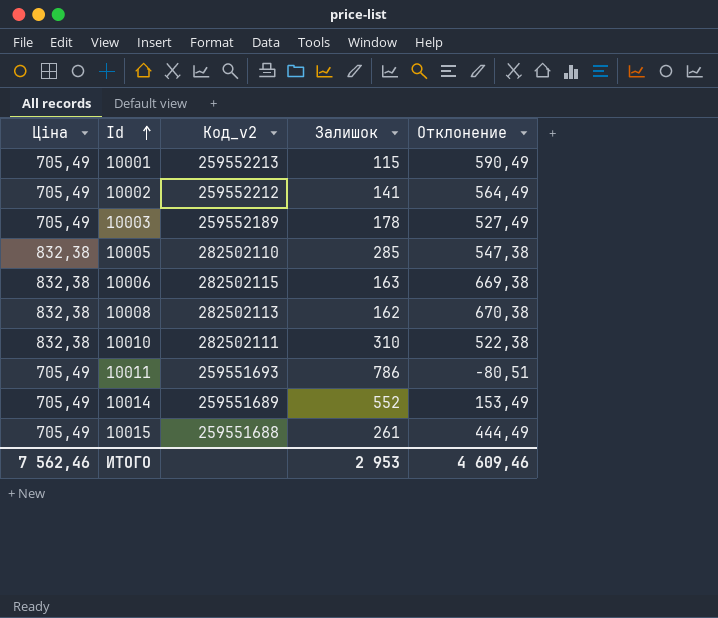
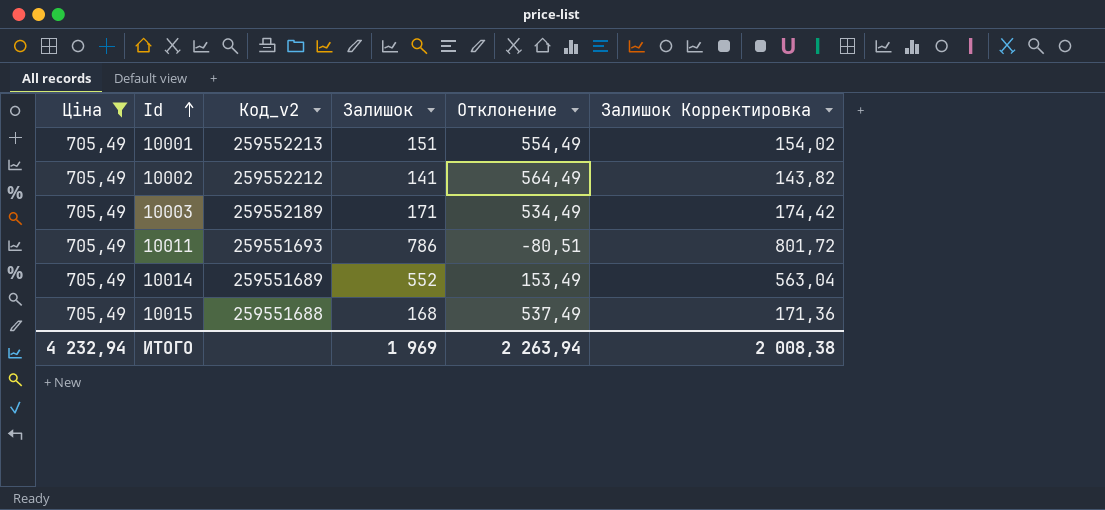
filter: none -> Ціна = 705,49
column Залишок Корректировка | formula: none -> [Залишок] * 1,02
10001 | Залишок: 115 -> 151
10001 | Отклонение: 590,49 -> 554,49
10003 | Залишок: 178 -> 171
10003 | Отклонение: 527,49 -> 534,49
10015 | Залишок: 261 -> 168
10015 | Отклонение: 444,49 -> 537,49
ИТОГО | Ціна: 7 562,46 -> 4 232,94
ИТОГО | Залишок: 2 953 -> 1 969
ИТОГО | Отклонение: 4 609,46 -> 2 263,94

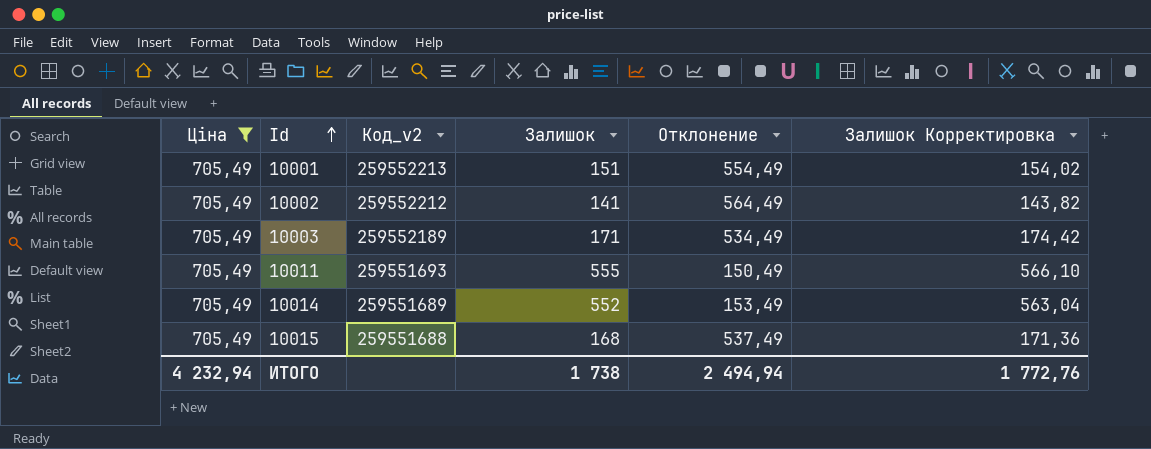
10011 | Залишок: 786 -> 555
10011 | Отклонение: -80,51 -> 150,49
10011 | Залишок Корректировка: 801,72 -> 566,10
ИТОГО | Залишок: 1 969 -> 1 738
ИТОГО | Отклонение: 2 263,94 -> 2 494,94
ИТОГО | Залишок Корректировка: 2 008,38 -> 1 772,76

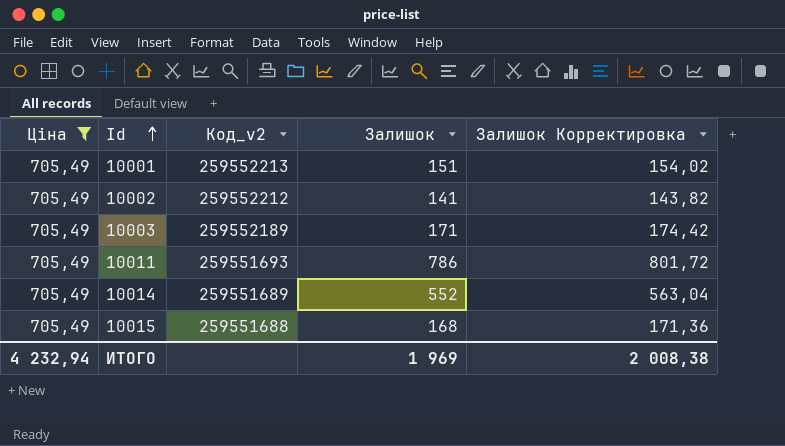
column Отклонение | formula: [Ціна] - [Залишок] -> none
10011 | Залишок: 555 -> 786
10011 | Залишок Корректировка: 566,10 -> 801,72
ИТОГО | Залишок: 1 738 -> 1 969
ИТОГО | Залишок Корректировка: 1 772,76 -> 2 008,38

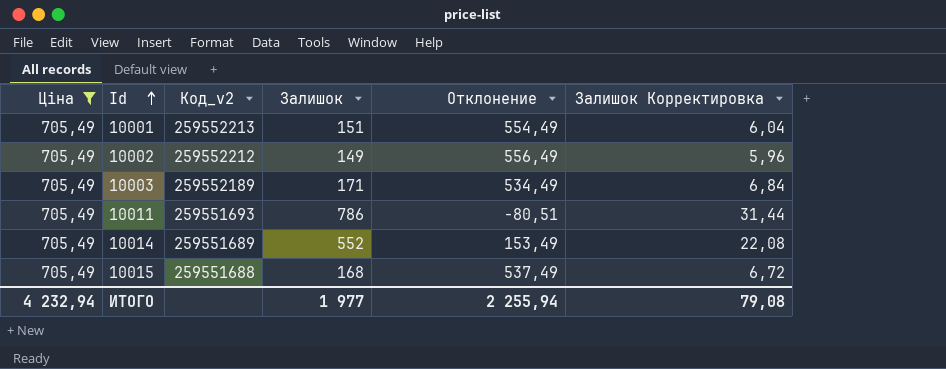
column Отклонение | formula: none -> [Ціна] - [Залишок]
column Залишок Корректировка | formula: [Залишок] * 1,02 -> [Залишок] * 0,04
10002 | Залишок: 141 -> 149
ИТОГО | Залишок: 1 969 -> 1 977
ИТОГО | Залишок Корректировка: 2 008,38 -> 79,08

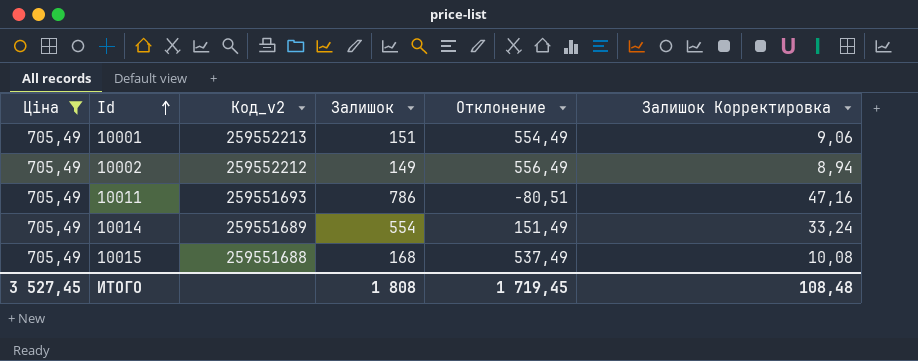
column Залишок Корректировка | formula: [Залишок] * 0,04 -> [Залишок] * 0,06
row 10003: 705,49 | 259552189 | 171 | 534,49 | 6,84 -> none
10014 | Залишок: 552 -> 554
10014 | Отклонение: 153,49 -> 151,49
ИТОГО | Ціна: 4 232,94 -> 3 527,45
ИТОГО | Залишок: 1 977 -> 1 808
ИТОГО | Отклонение: 2 255,94 -> 1 719,45
ИТОГО | Залишок Корректировка: 79,08 -> 108,48

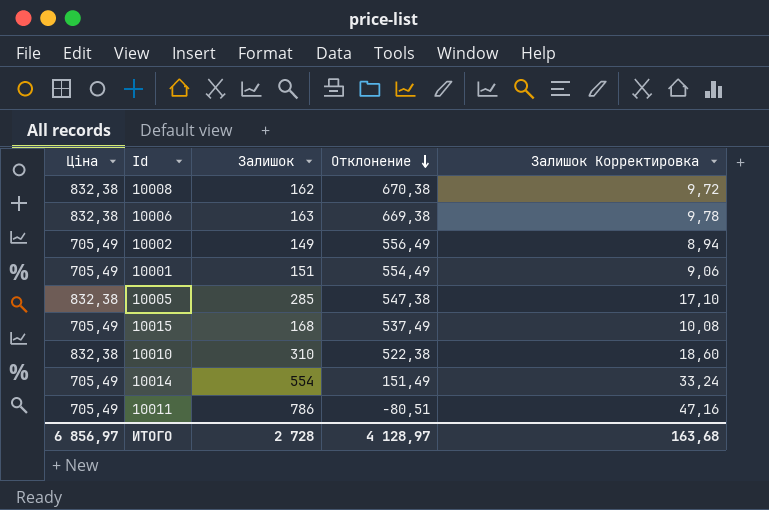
filter: Ціна = 705,49 -> none
row order: Id ascending -> Отклонение descending
column Код_v2 | position: 3 -> none
ИТОГО | Ціна: 3 527,45 -> 6 856,97
ИТОГО | Залишок: 1 808 -> 2 728
ИТОГО | Отклонение: 1 719,45 -> 4 128,97
ИТОГО | Залишок Корректировка: 108,48 -> 163,68

